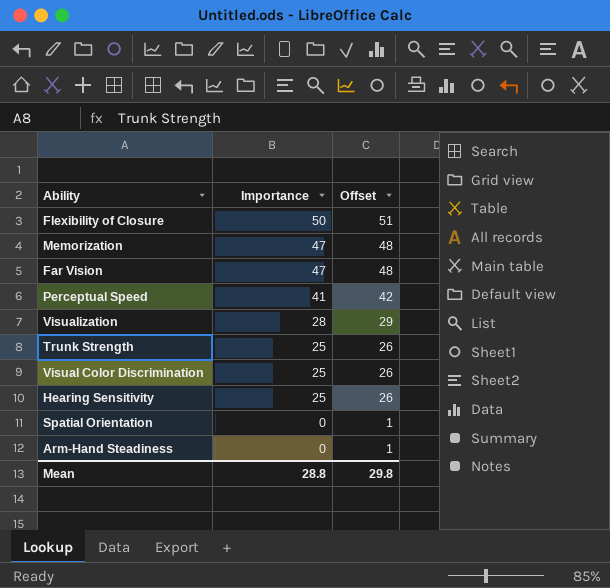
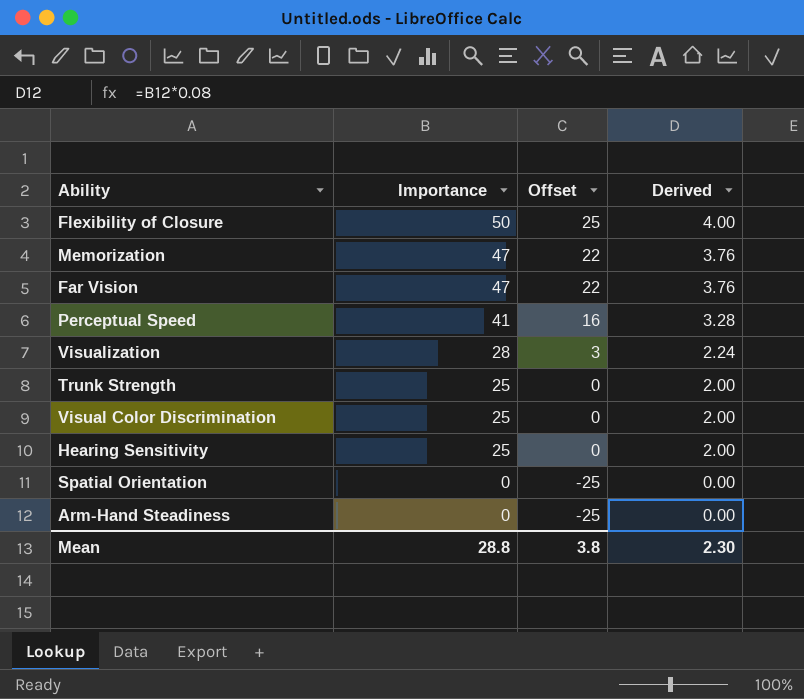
column Offset | formula: [Importance] + 1 -> [Importance] - 25
column Derived | formula: none -> [Importance] * 0.08
Mean | Offset: 29.8 -> 3.8

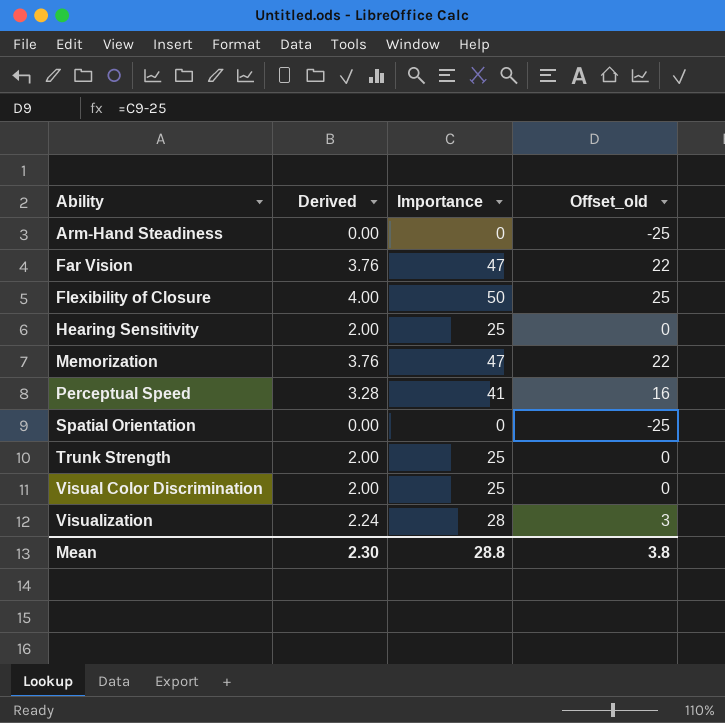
row order: Importance descending -> Ability ascending
column Derived | position: 4 -> 2
column name: Offset -> Offset_old

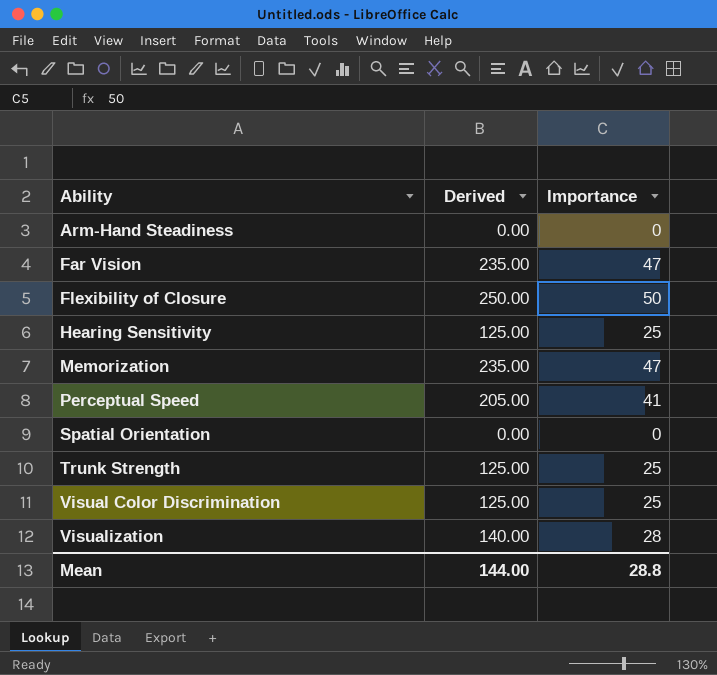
column Offset_old | formula: [Importance] - 25 -> none
column Derived | formula: [Importance] * 0.08 -> [Importance] * 5
Mean | Derived: 2.30 -> 144.00

